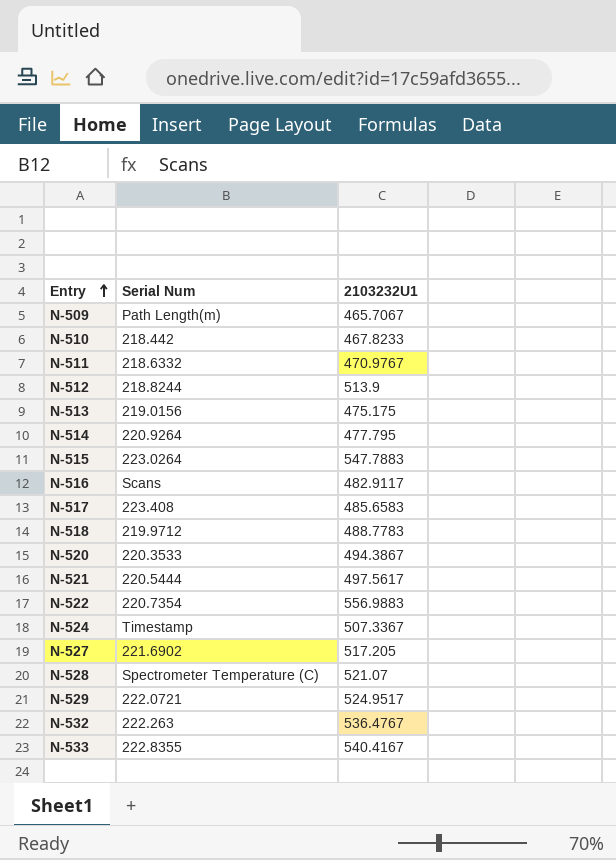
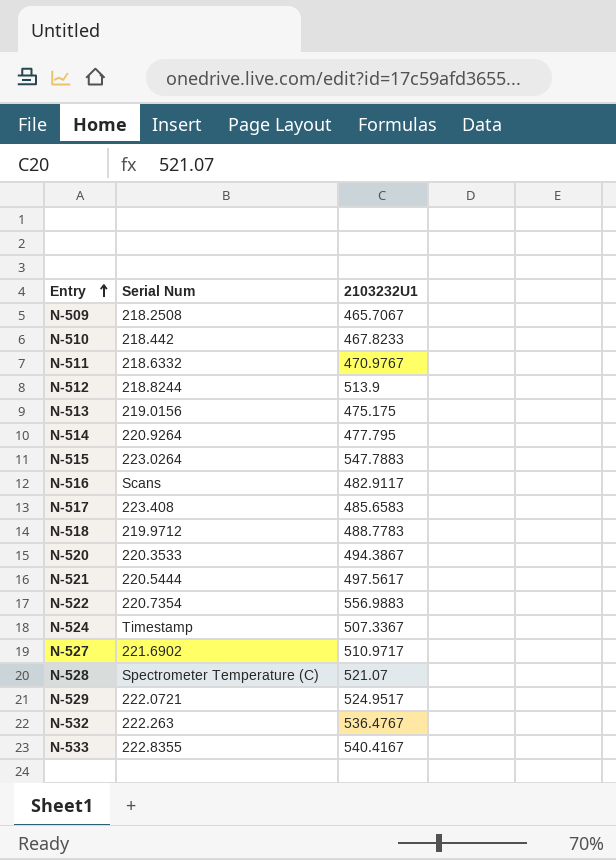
N-509 | Serial Num: Path Length(m) -> 218.2508
N-527 | 2103232U1: 517.205 -> 510.9717

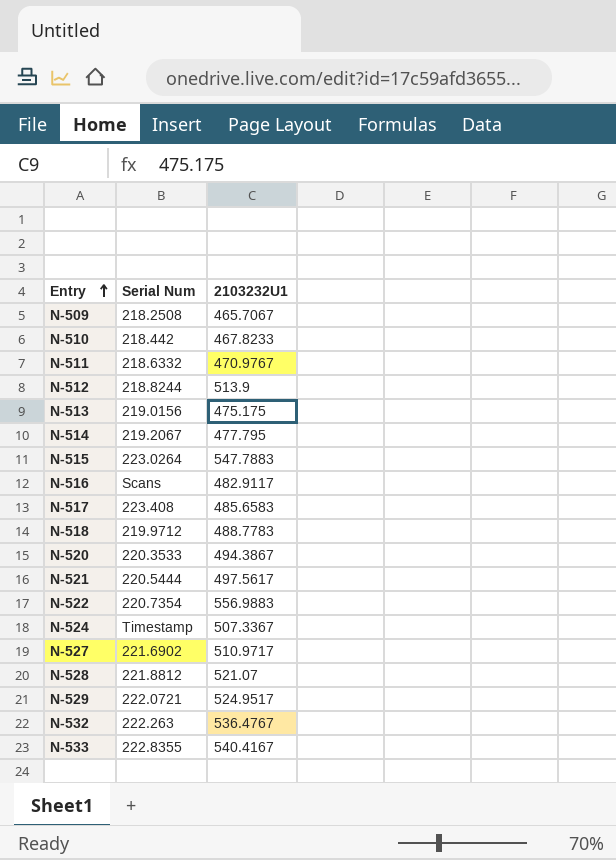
N-514 | Serial Num: 220.9264 -> 219.2067
N-528 | Serial Num: Spectrometer Temperature (C) -> 221.8812

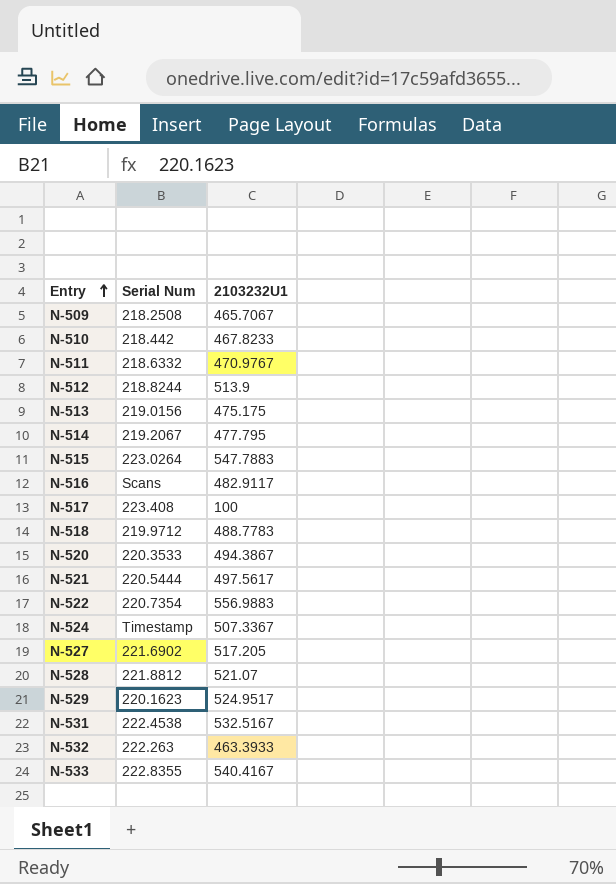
N-517 | 2103232U1: 485.6583 -> 100
N-527 | 2103232U1: 510.9717 -> 517.205
N-529 | Serial Num: 222.0721 -> 220.1623
row N-531: none -> 222.4538 | 532.5167
N-532 | 2103232U1: 536.4767 -> 463.3933

